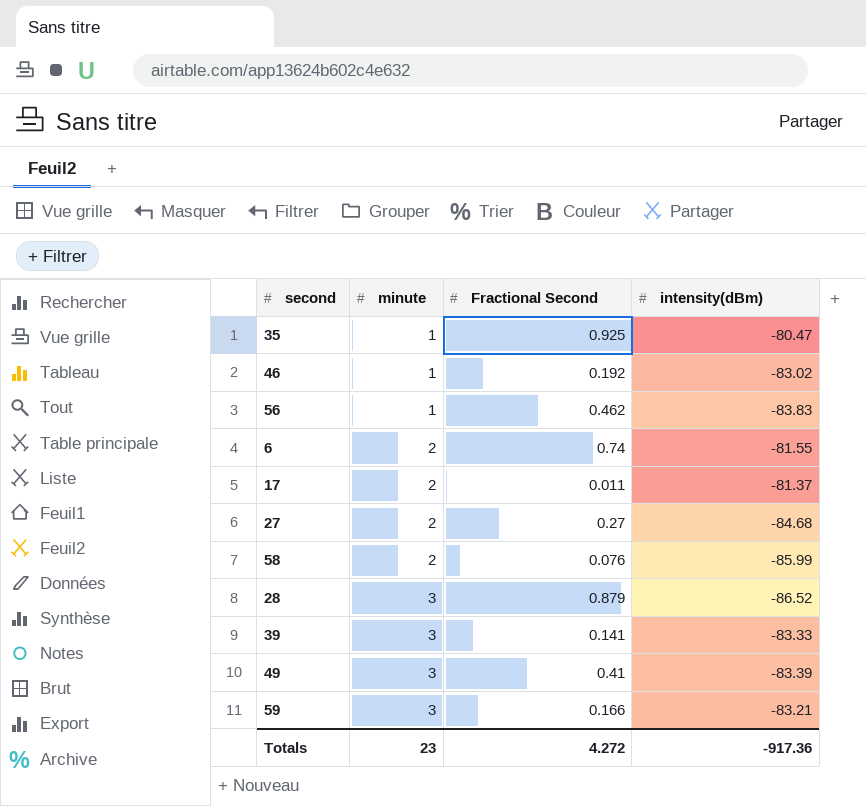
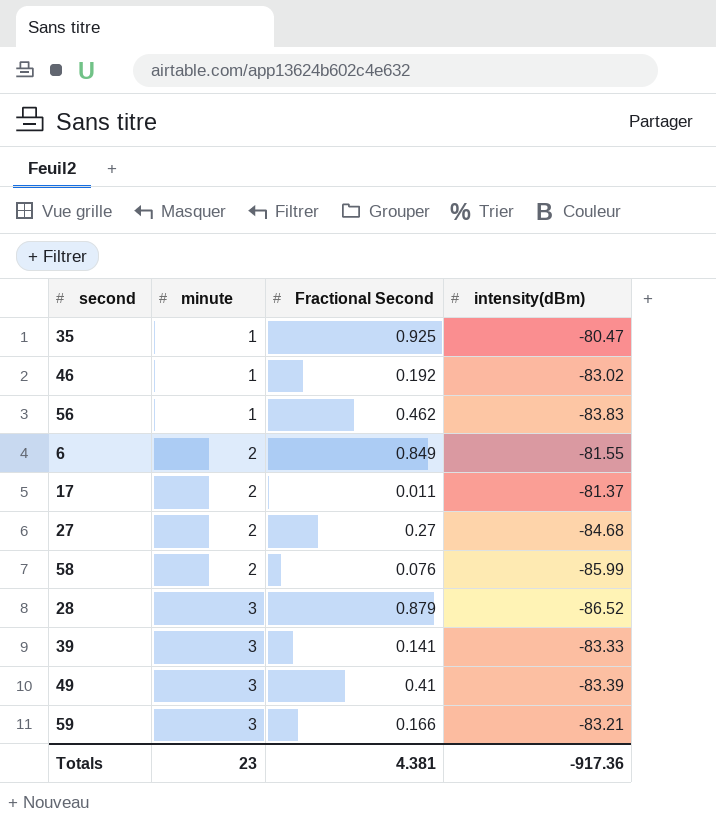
6 | Fractional Second: 0.74 -> 0.849
Totals | Fractional Second: 4.272 -> 4.381

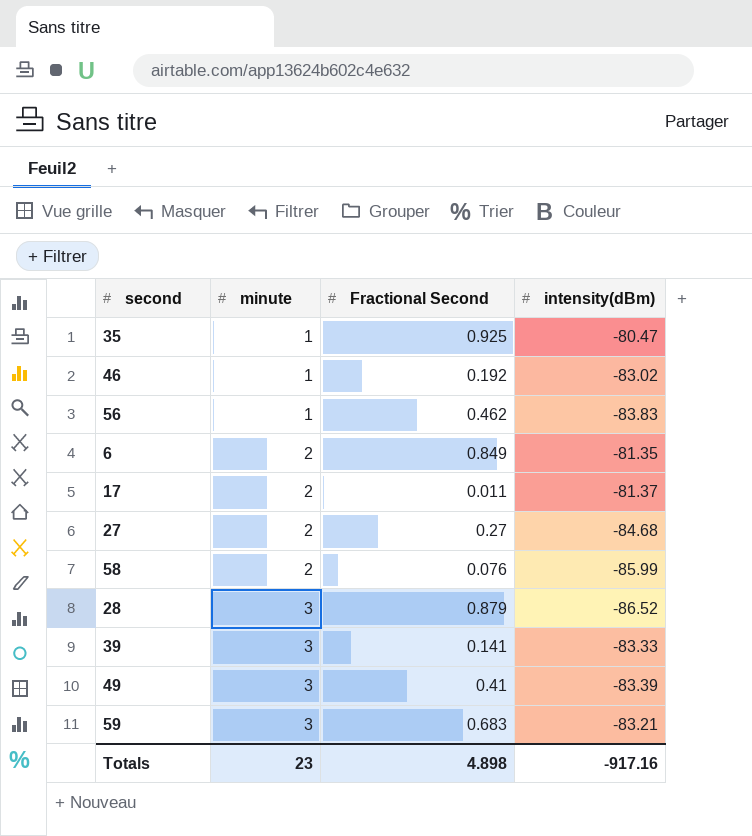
6 | intensity(dBm): -81.55 -> -81.35
59 | Fractional Second: 0.166 -> 0.683
Totals | Fractional Second: 4.381 -> 4.898
Totals | intensity(dBm): -917.36 -> -917.16

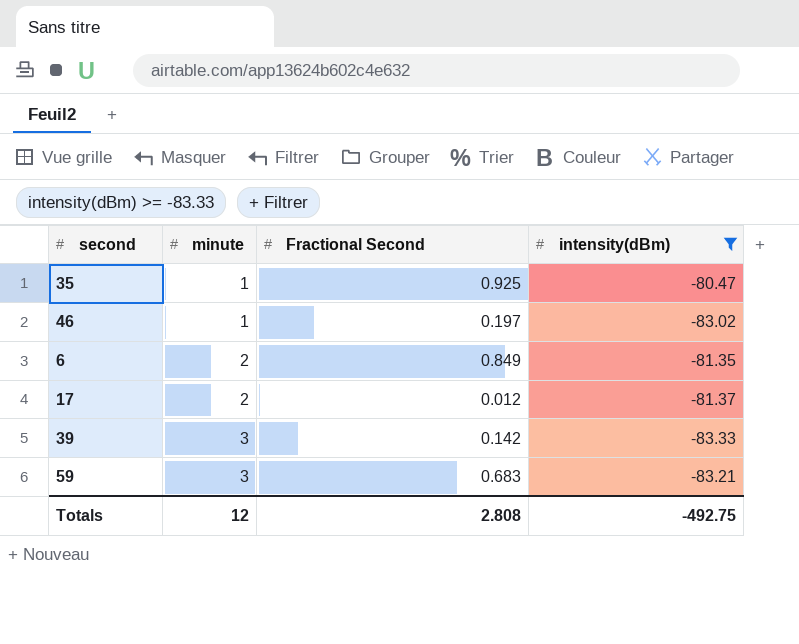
filter: none -> intensity(dBm) >= -83.33
46 | Fractional Second: 0.192 -> 0.197
17 | Fractional Second: 0.011 -> 0.012
39 | Fractional Second: 0.141 -> 0.142
Totals | minute: 23 -> 12
Totals | Fractional Second: 4.898 -> 2.808
Totals | intensity(dBm): -917.16 -> -492.75

